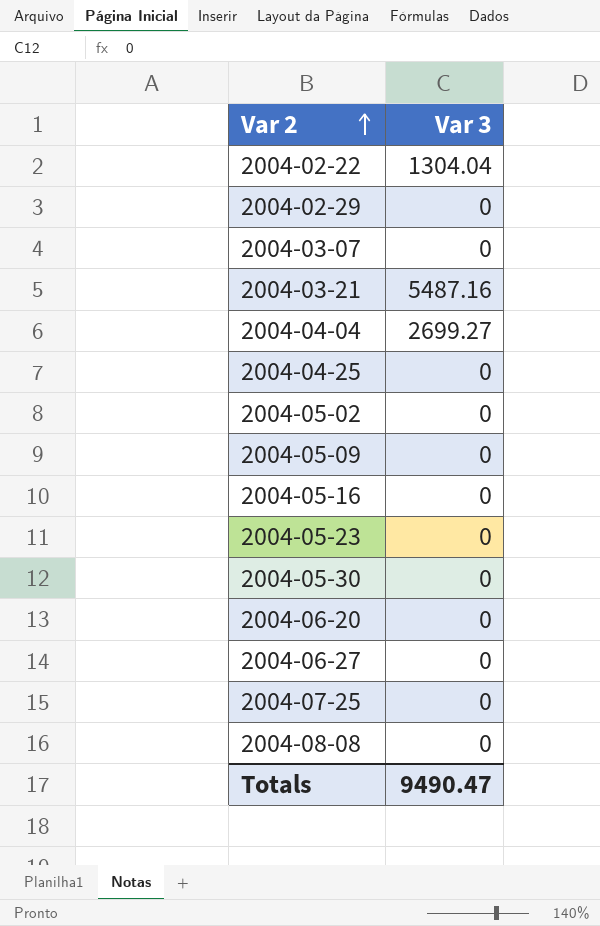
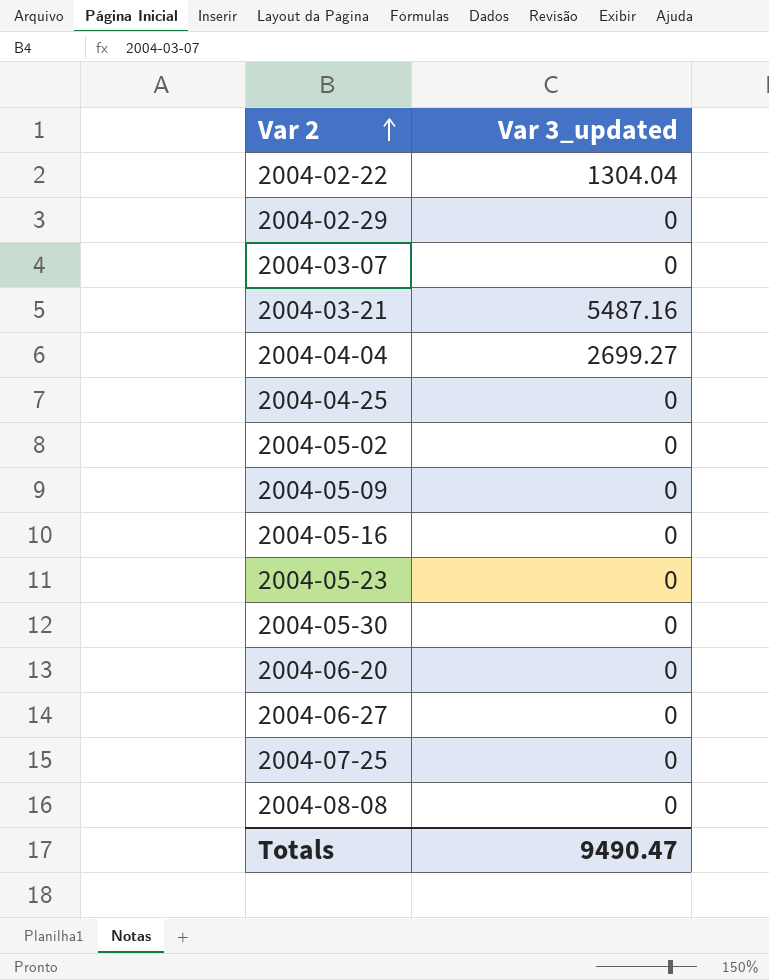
column name: Var 3 -> Var 3_updated

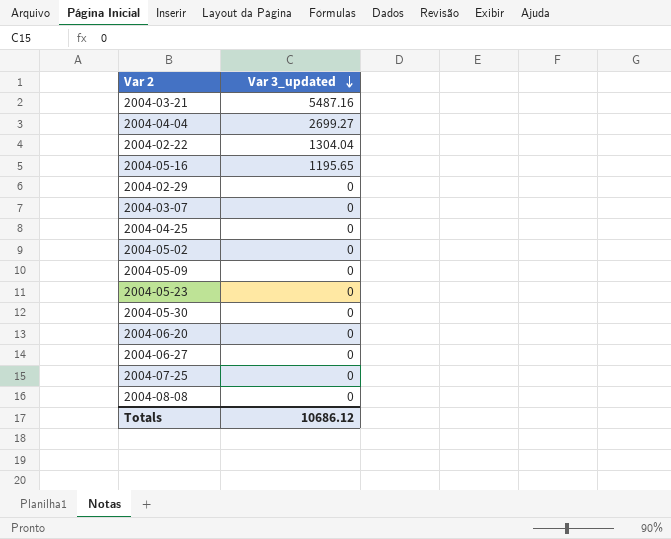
row order: Var 2 ascending -> Var 3_updated descending
2004-05-16 | Var 3_updated: 0 -> 1195.65
Totals | Var 3_updated: 9490.47 -> 10686.12

